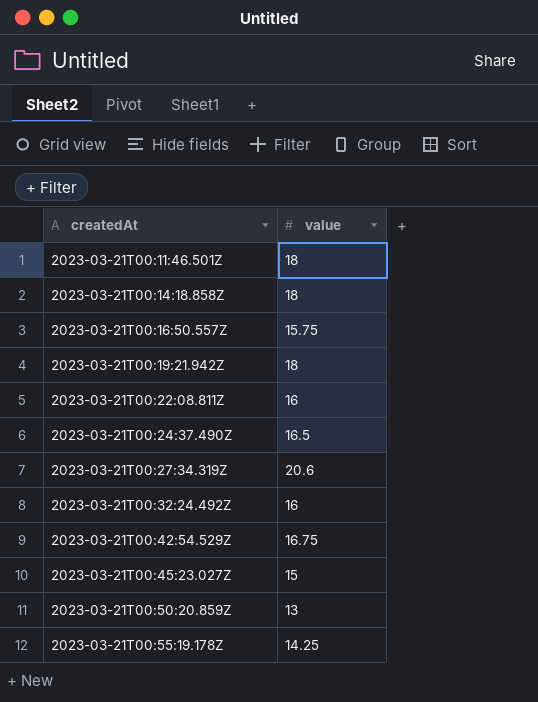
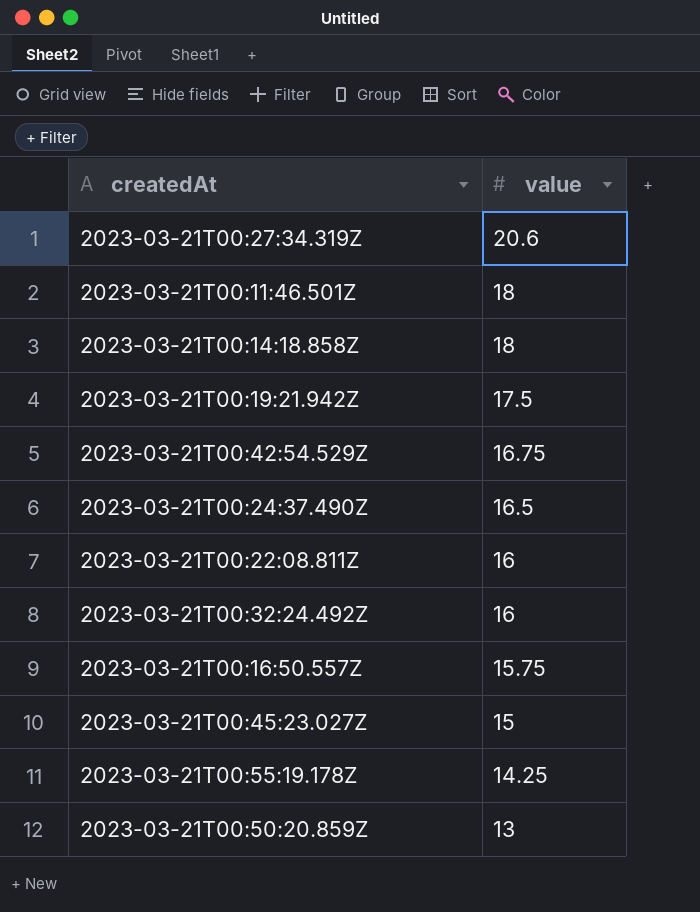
row order: createdAt ascending -> value descending
2023-03-21T00:19:21.942Z | value: 18 -> 17.5

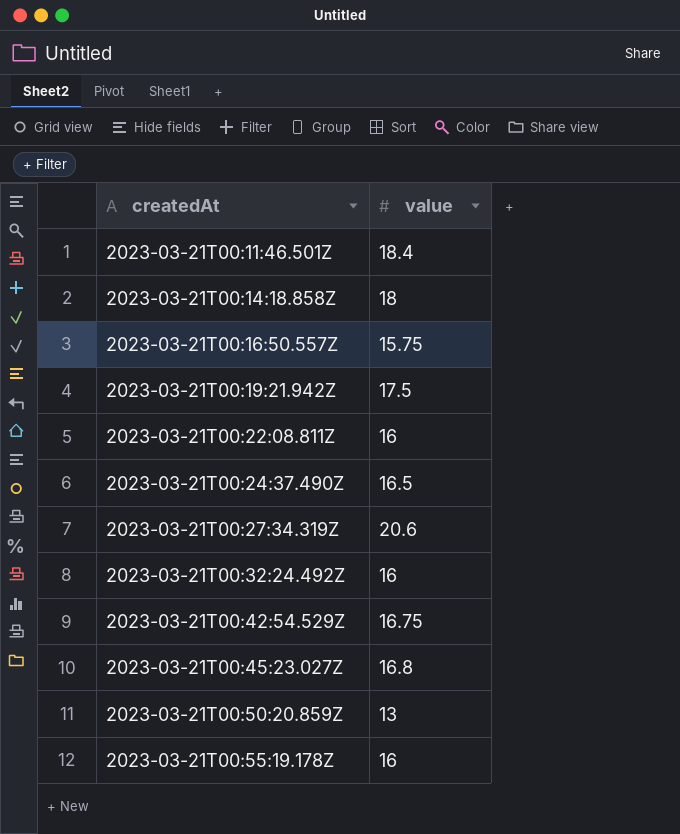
row order: value descending -> createdAt ascending
2023-03-21T00:11:46.501Z | value: 18 -> 18.4
2023-03-21T00:45:23.027Z | value: 15 -> 16.8
2023-03-21T00:55:19.178Z | value: 14.25 -> 16

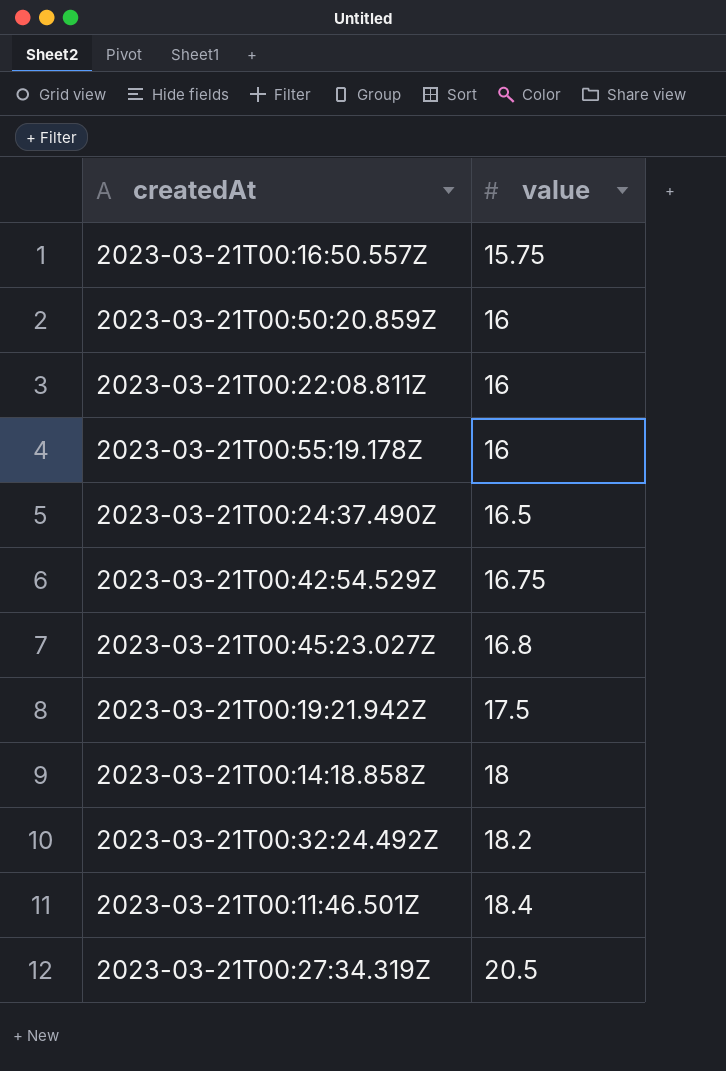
row order: createdAt ascending -> value ascending
2023-03-21T00:50:20.859Z | value: 13 -> 16
2023-03-21T00:32:24.492Z | value: 16 -> 18.2
2023-03-21T00:27:34.319Z | value: 20.6 -> 20.5

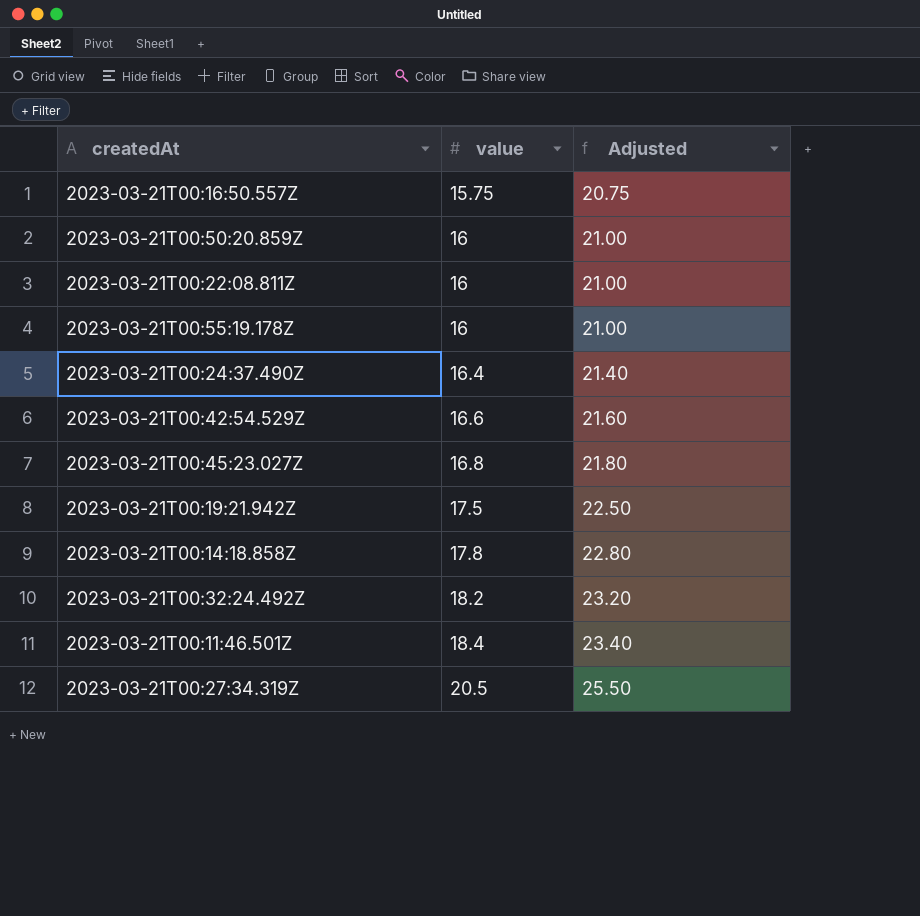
column Adjusted | formula: none -> [value] + 5
2023-03-21T00:24:37.490Z | value: 16.5 -> 16.4
2023-03-21T00:42:54.529Z | value: 16.75 -> 16.6
2023-03-21T00:14:18.858Z | value: 18 -> 17.8

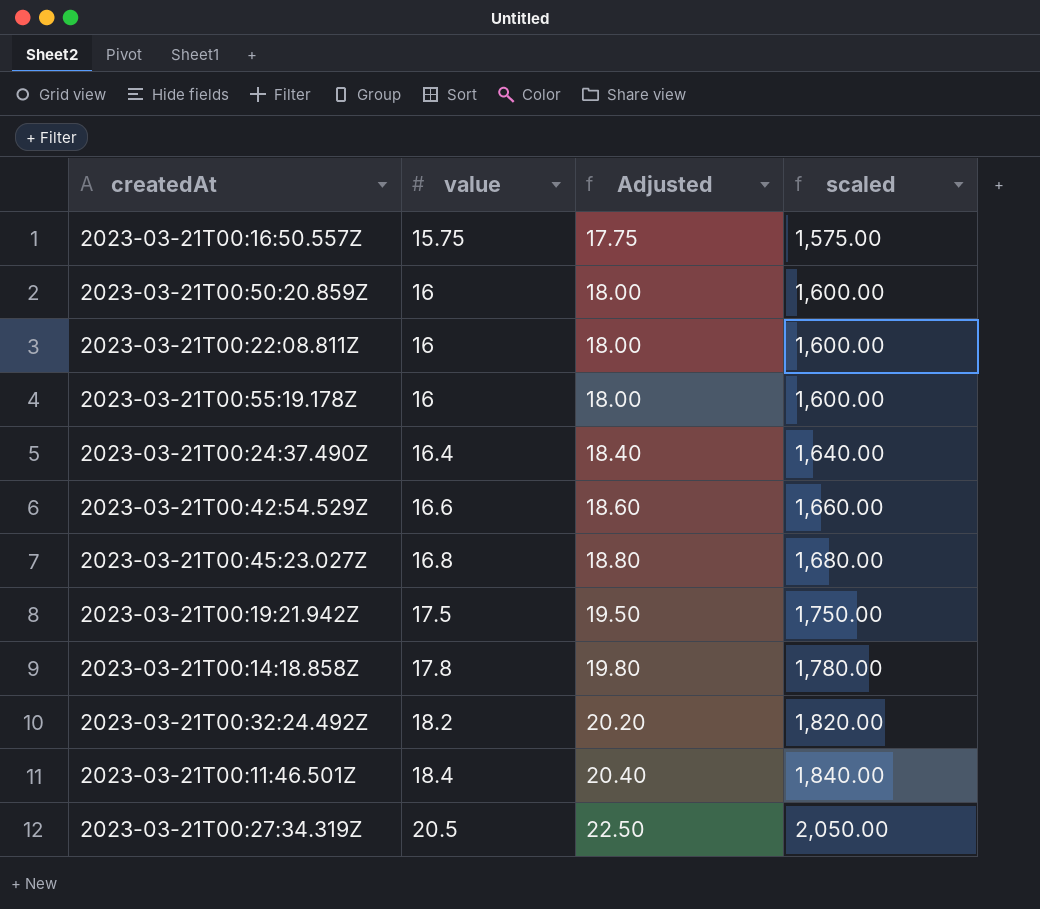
column Adjusted | formula: [value] + 5 -> [value] + 2
column scaled | formula: none -> [value] * 100

